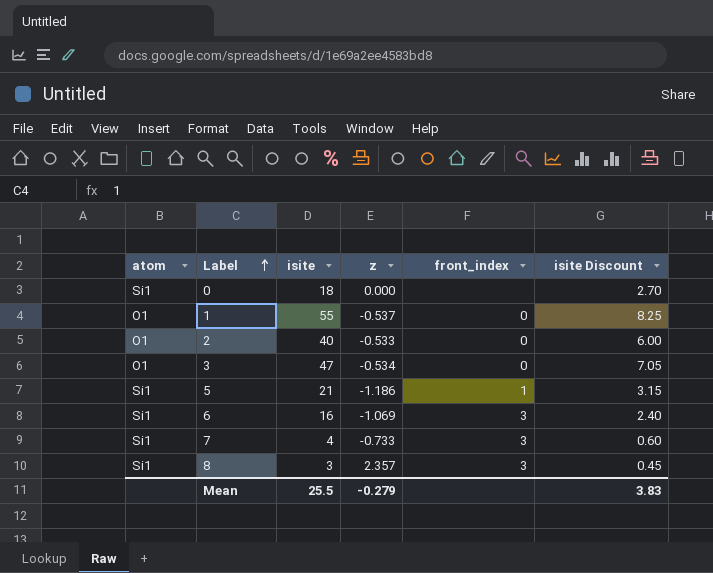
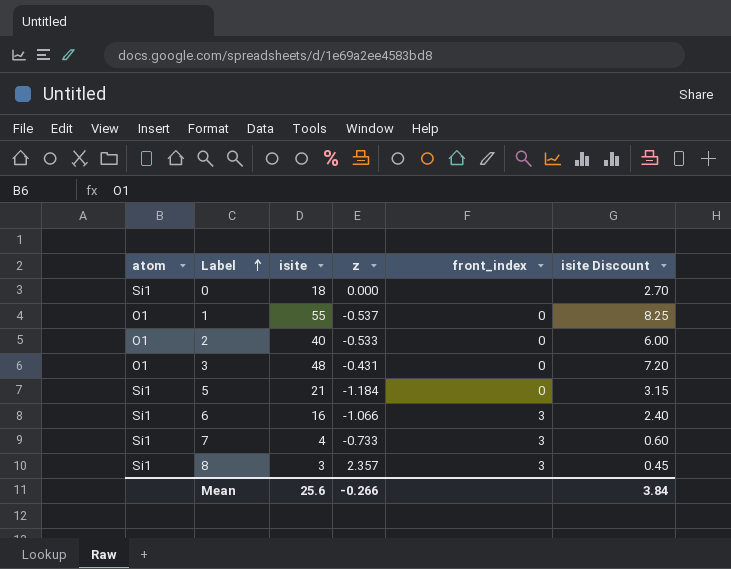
3 | isite: 47 -> 48
3 | z: -0.534 -> -0.431
3 | isite Discount: 7.05 -> 7.20
5 | z: -1.186 -> -1.184
5 | front_index: 1 -> 0
6 | z: -1.069 -> -1.066
Mean | isite: 25.5 -> 25.6
Mean | z: -0.279 -> -0.266
Mean | isite Discount: 3.83 -> 3.84

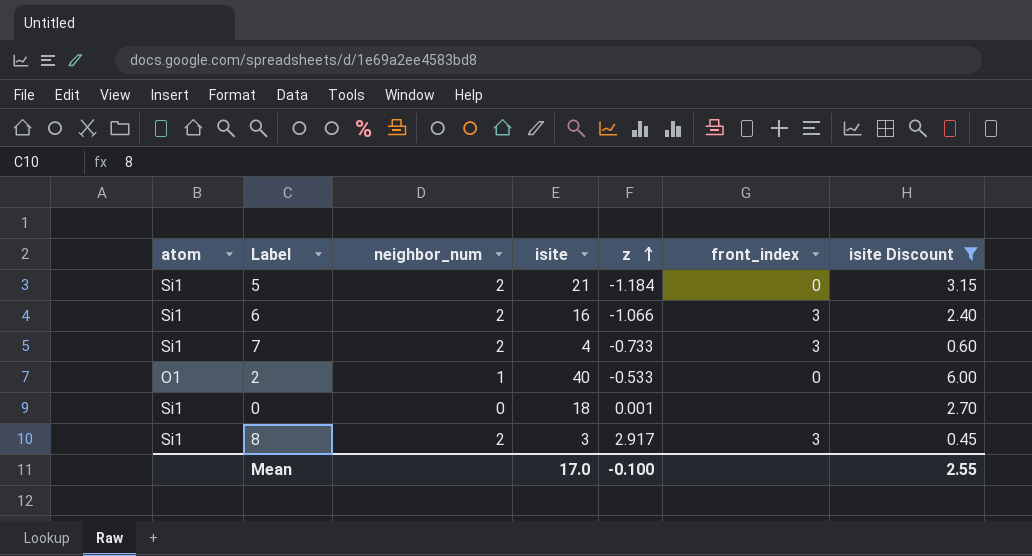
filter: none -> isite Discount <= 6.00
row order: Label ascending -> z ascending
column neighbor_num | position: none -> 3
0 | z: 0.000 -> 0.001
8 | z: 2.357 -> 2.917
Mean | isite: 25.6 -> 17.0
Mean | z: -0.266 -> -0.100
Mean | isite Discount: 3.84 -> 2.55

